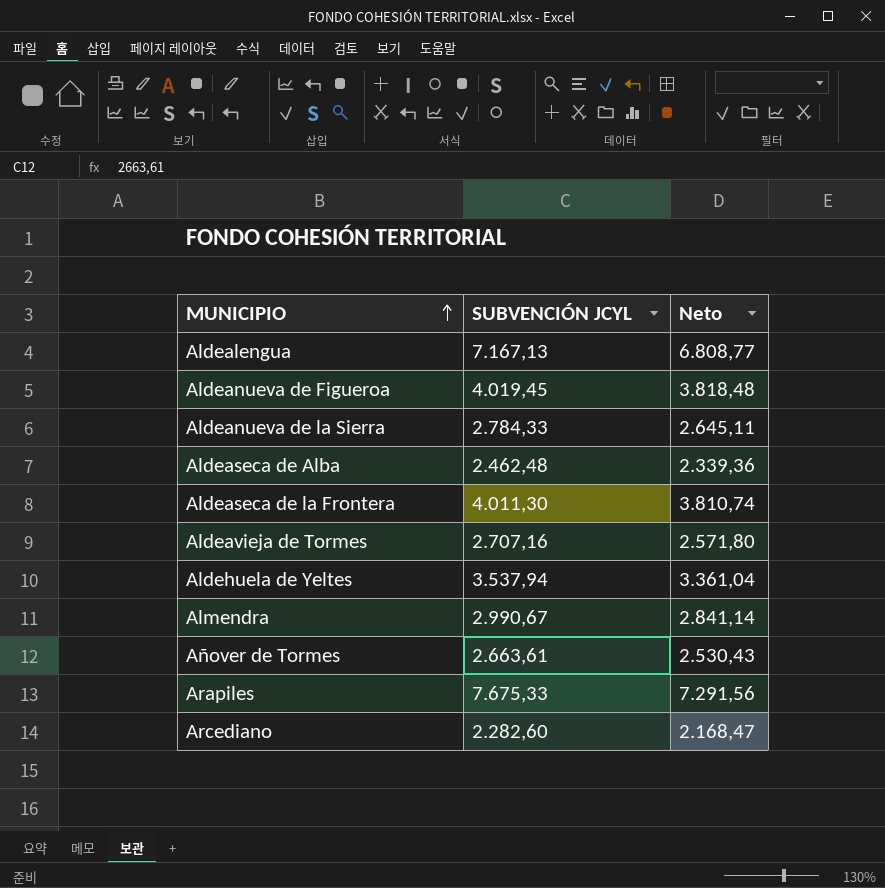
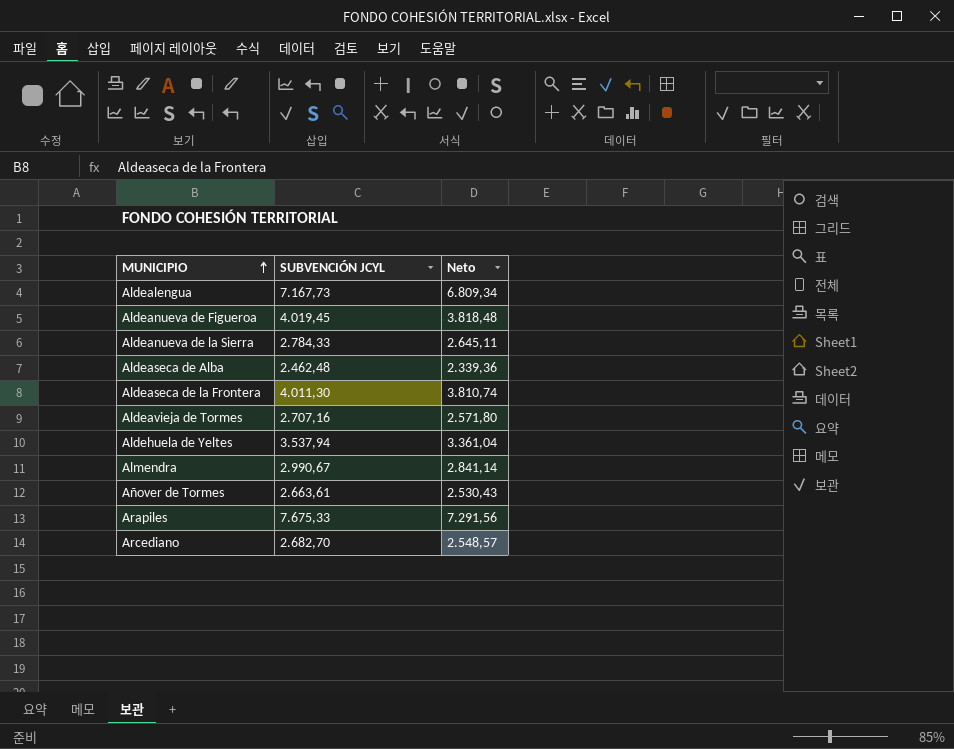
Aldealengua | SUBVENCIÓN JCYL: 7.167,13 -> 7.167,73
Aldealengua | Neto: 6.808,77 -> 6.809,34
Arcediano | SUBVENCIÓN JCYL: 2.282,60 -> 2.682,70
Arcediano | Neto: 2.168,47 -> 2.548,57

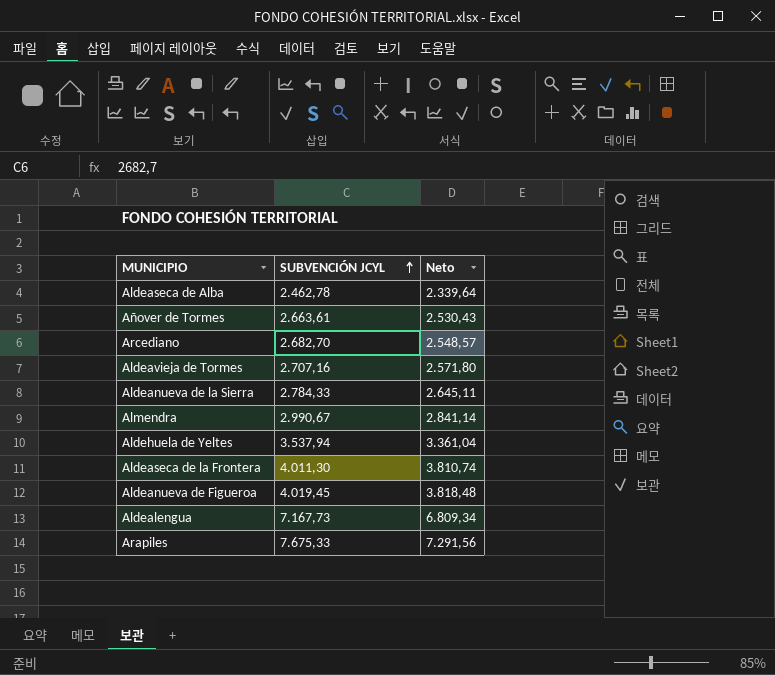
row order: MUNICIPIO ascending -> SUBVENCIÓN JCYL ascending
Aldeaseca de Alba | SUBVENCIÓN JCYL: 2.462,48 -> 2.462,78
Aldeaseca de Alba | Neto: 2.339,36 -> 2.339,64

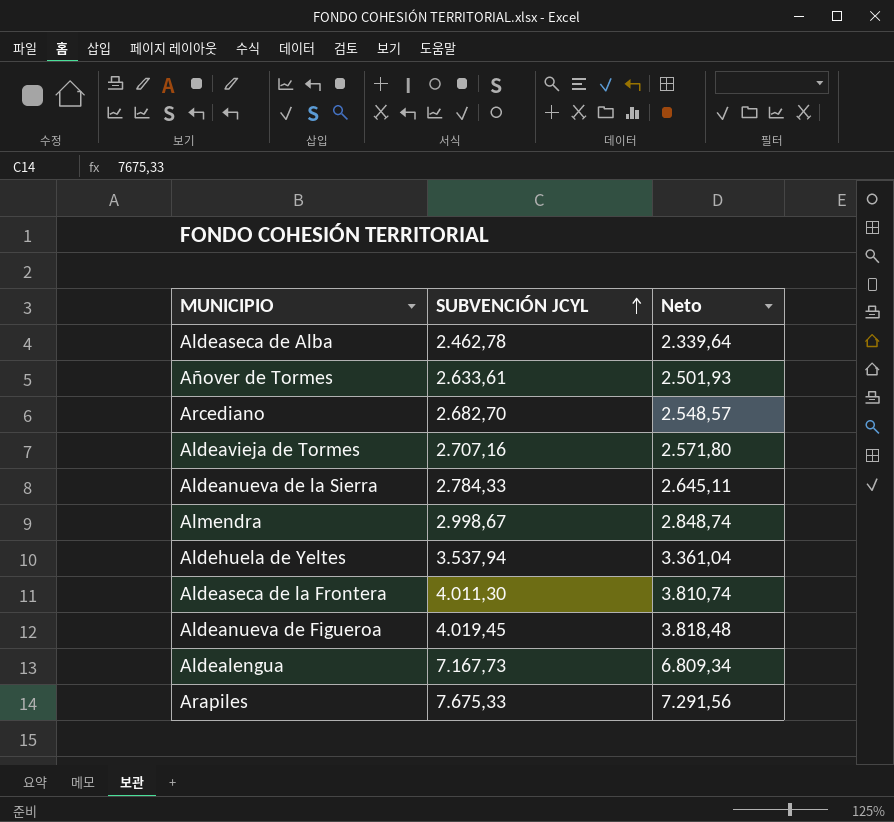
Añover de Tormes | SUBVENCIÓN JCYL: 2.663,61 -> 2.633,61
Añover de Tormes | Neto: 2.530,43 -> 2.501,93
Almendra | SUBVENCIÓN JCYL: 2.990,67 -> 2.998,67
Almendra | Neto: 2.841,14 -> 2.848,74

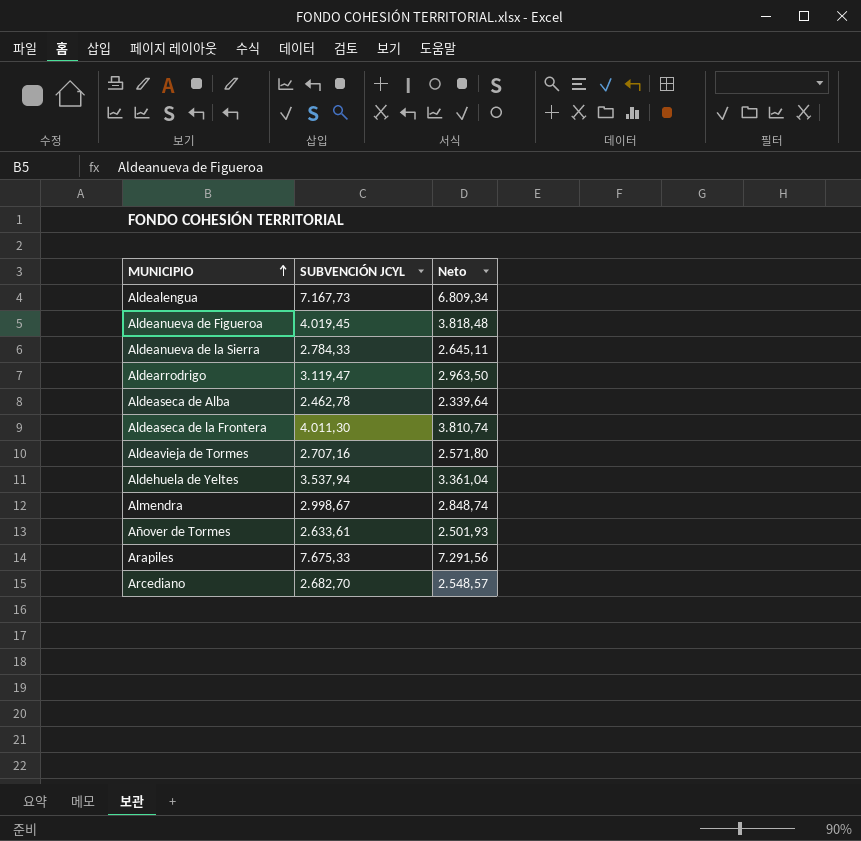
row order: SUBVENCIÓN JCYL ascending -> MUNICIPIO ascending
row Aldearrodrigo: none -> 3.119,47 | 2.963,50

